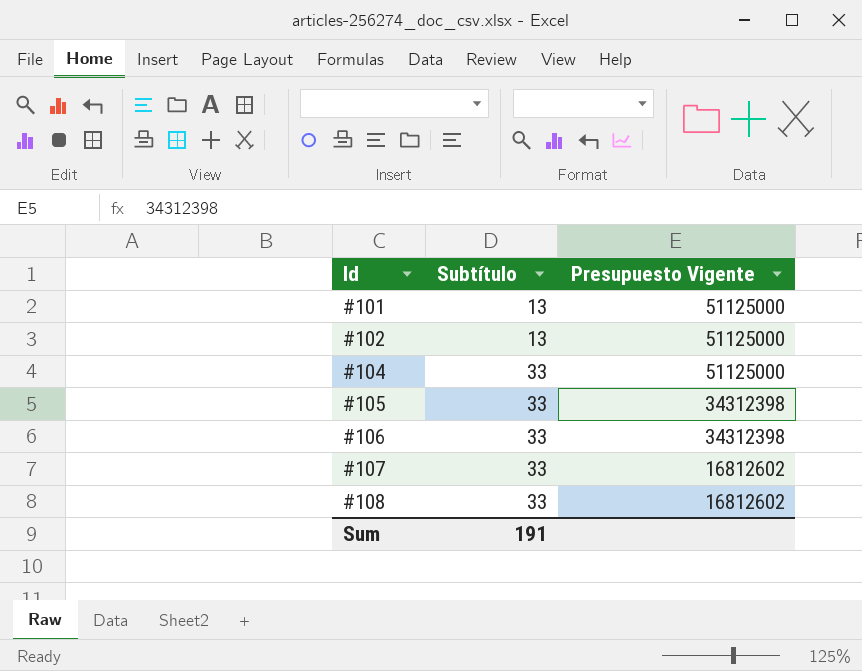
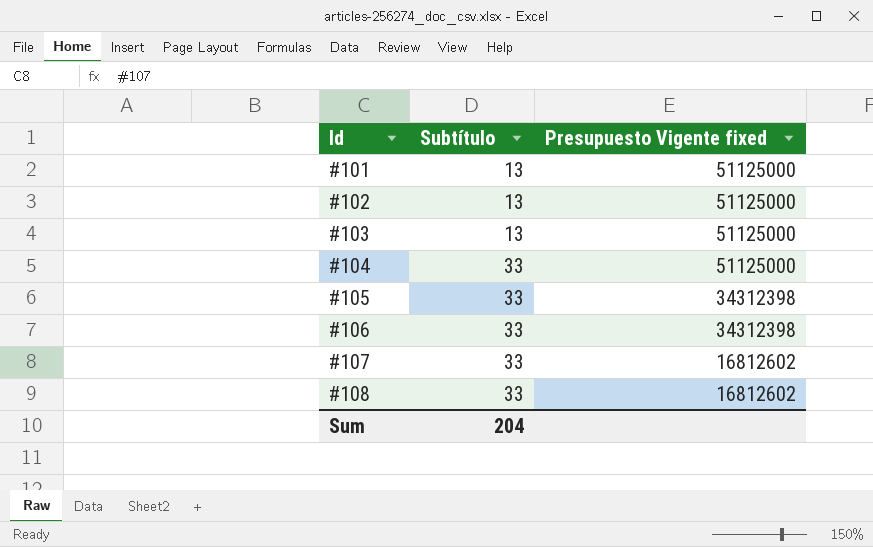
column name: Presupuesto Vigente -> Presupuesto Vigente fixed
row #103: none -> 13 | 51125000
Sum | Subtítulo: 191 -> 204

